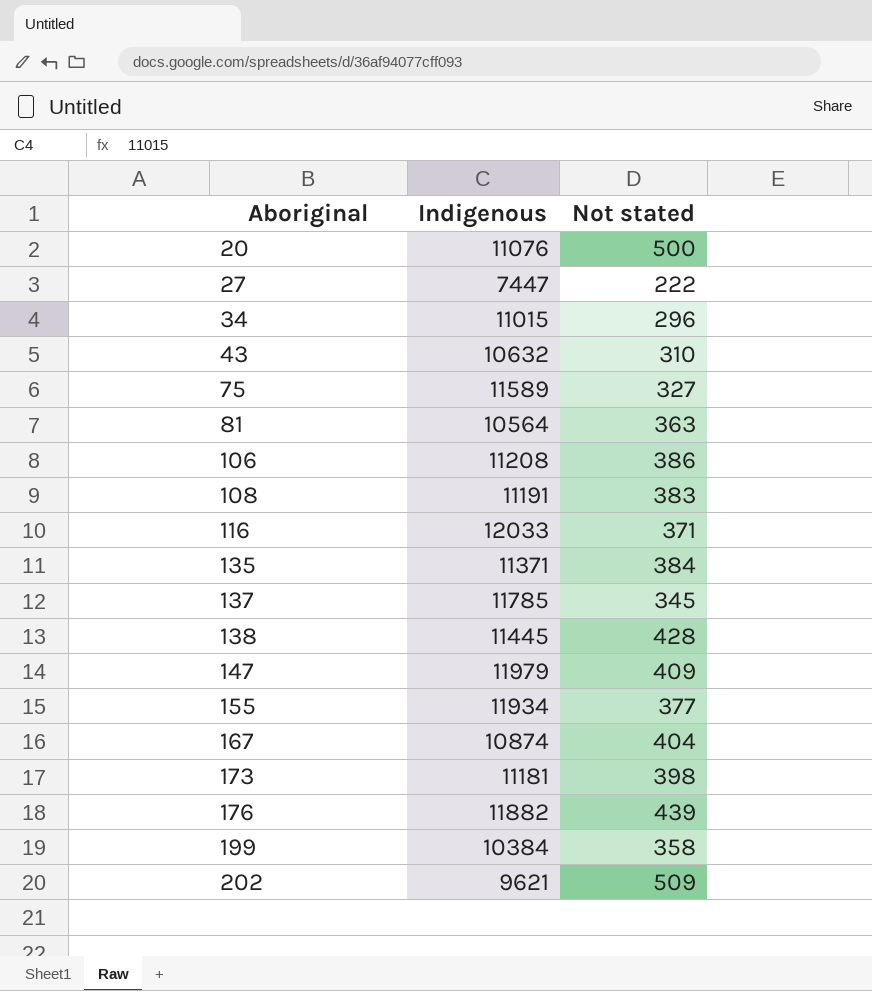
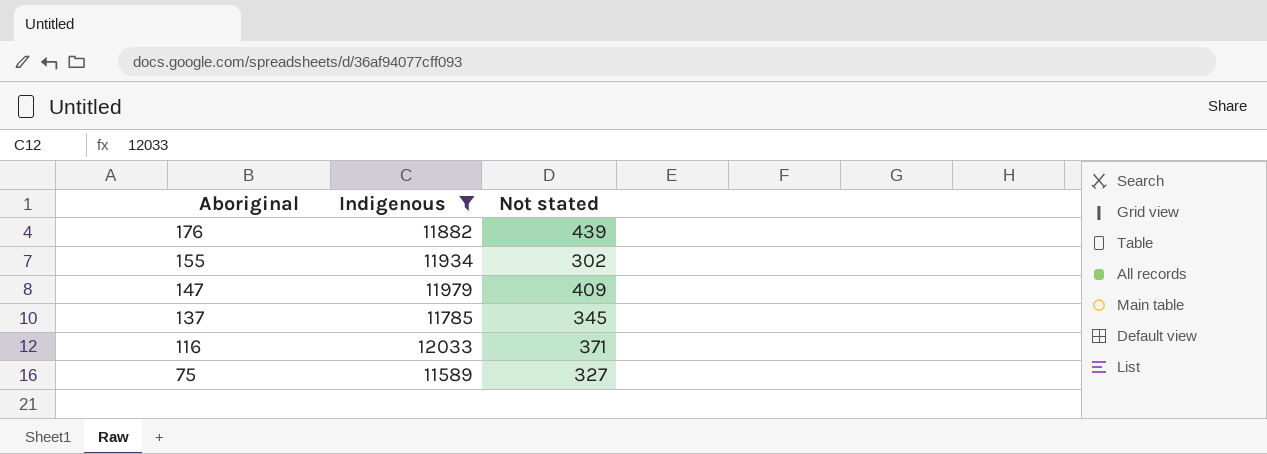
filter: none -> Indigenous >= 11589
row order: Aboriginal ascending -> Aboriginal descending
155 | Not stated: 377 -> 302

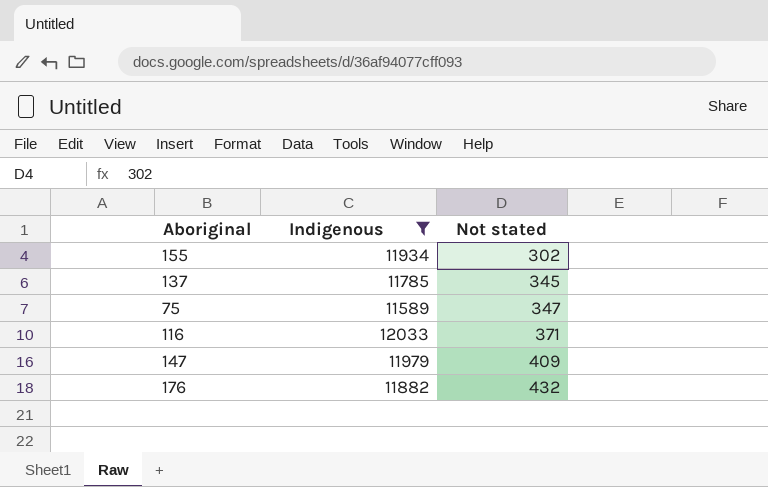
row order: Aboriginal descending -> Not stated ascending
75 | Not stated: 327 -> 347
176 | Not stated: 439 -> 432

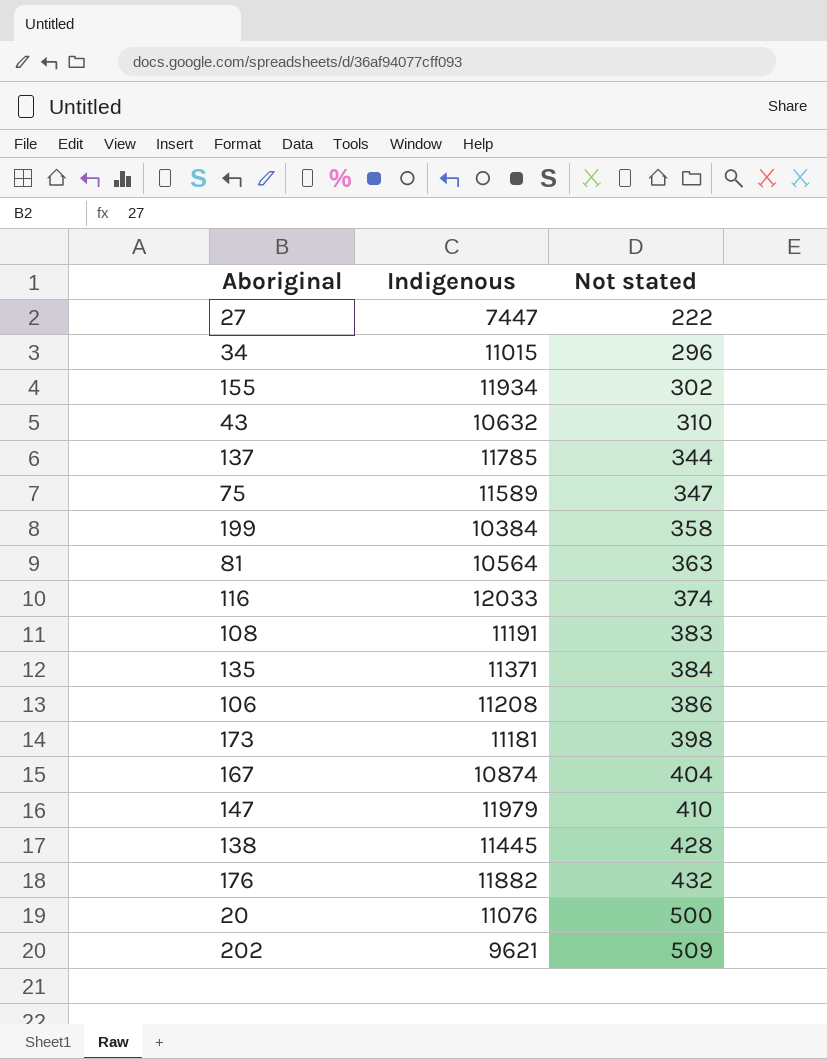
filter: Indigenous >= 11589 -> none
137 | Not stated: 345 -> 344
116 | Not stated: 371 -> 374
147 | Not stated: 409 -> 410

